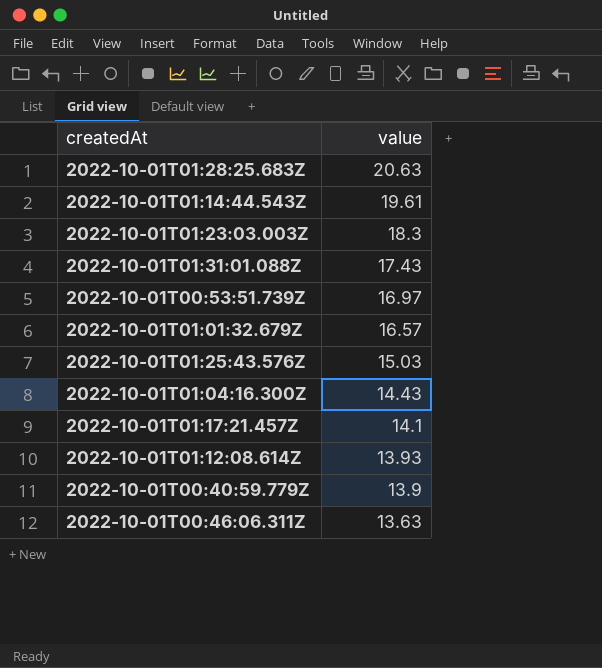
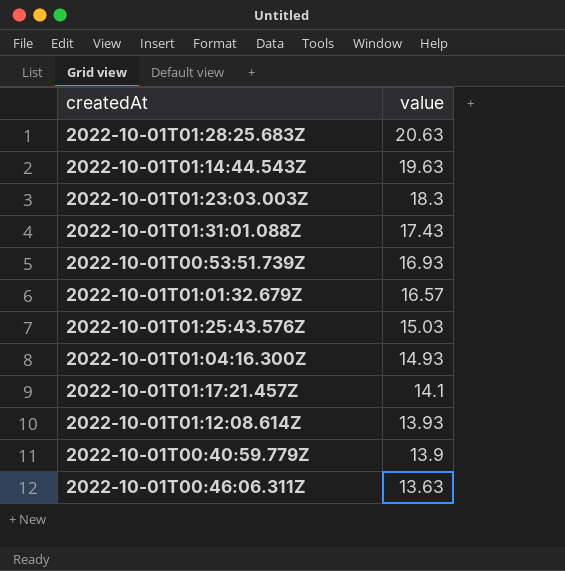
2022-10-01T01:14:44.543Z | value: 19.61 -> 19.63
2022-10-01T00:53:51.739Z | value: 16.97 -> 16.93
2022-10-01T01:04:16.300Z | value: 14.43 -> 14.93

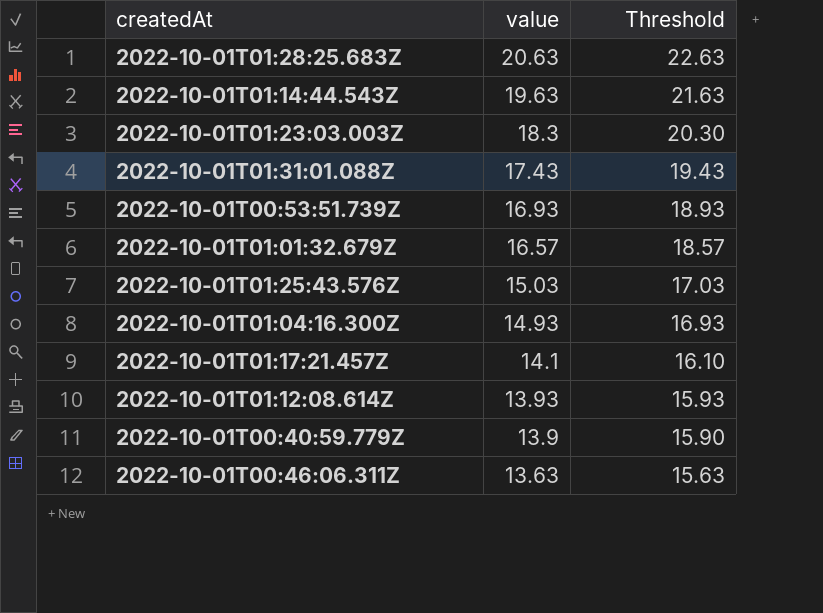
column Threshold | formula: none -> [value] + 2

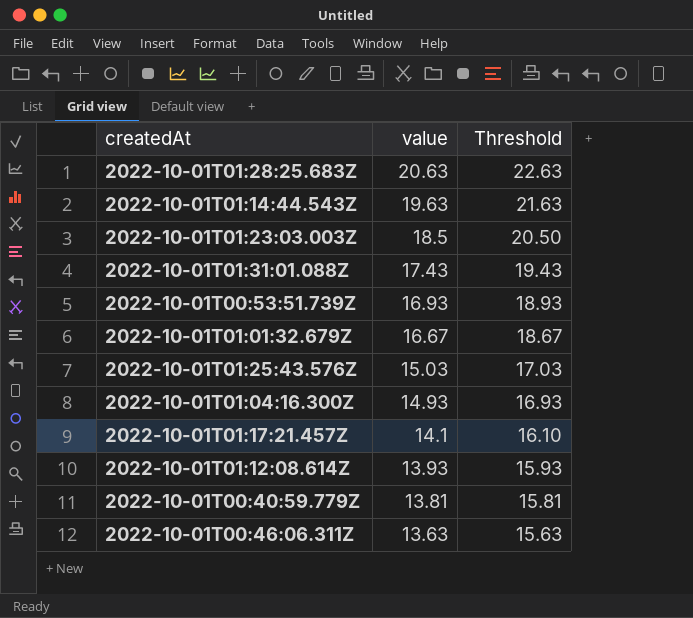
2022-10-01T01:23:03.003Z | value: 18.3 -> 18.5
2022-10-01T01:23:03.003Z | Threshold: 20.30 -> 20.50
2022-10-01T01:01:32.679Z | value: 16.57 -> 16.67
2022-10-01T01:01:32.679Z | Threshold: 18.57 -> 18.67
2022-10-01T00:40:59.779Z | value: 13.9 -> 13.81
2022-10-01T00:40:59.779Z | Threshold: 15.90 -> 15.81

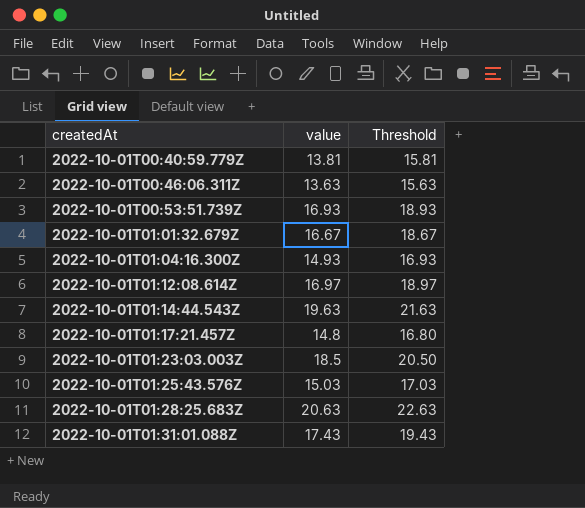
row order: value descending -> createdAt ascending
2022-10-01T01:12:08.614Z | value: 13.93 -> 16.97
2022-10-01T01:12:08.614Z | Threshold: 15.93 -> 18.97
2022-10-01T01:17:21.457Z | value: 14.1 -> 14.8
2022-10-01T01:17:21.457Z | Threshold: 16.10 -> 16.80

